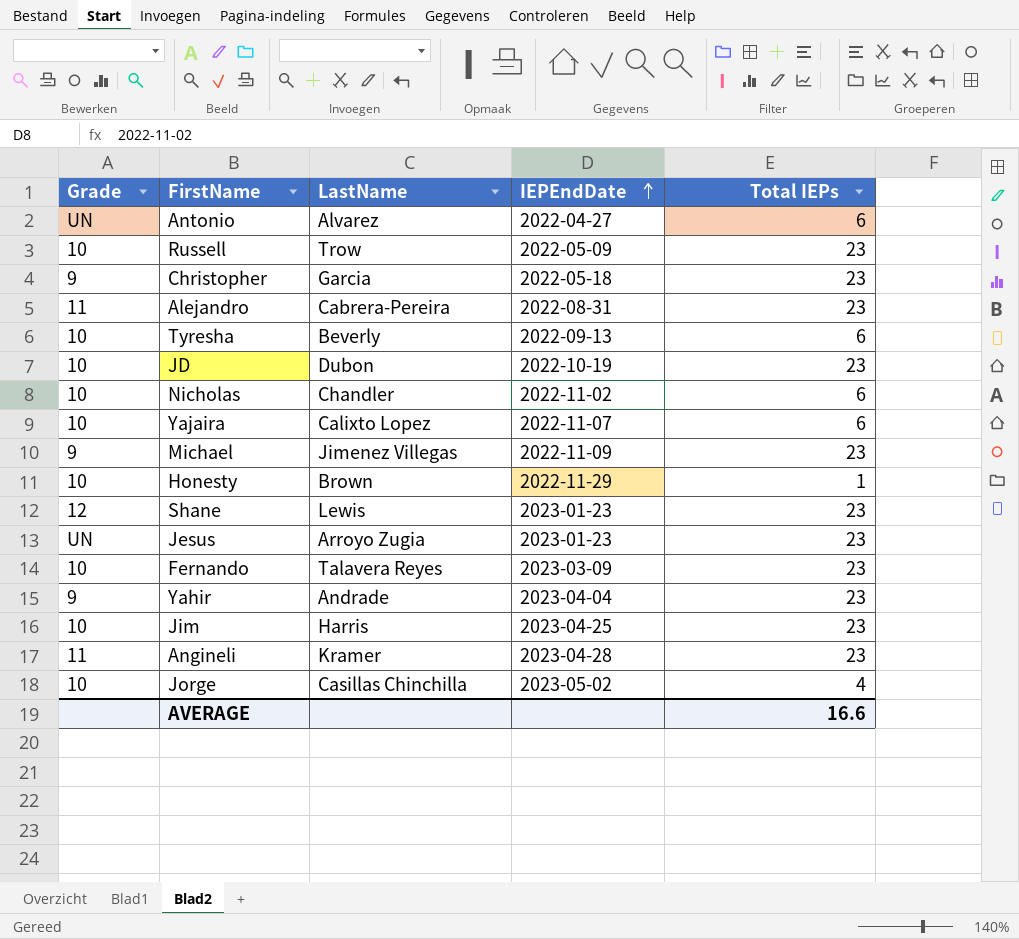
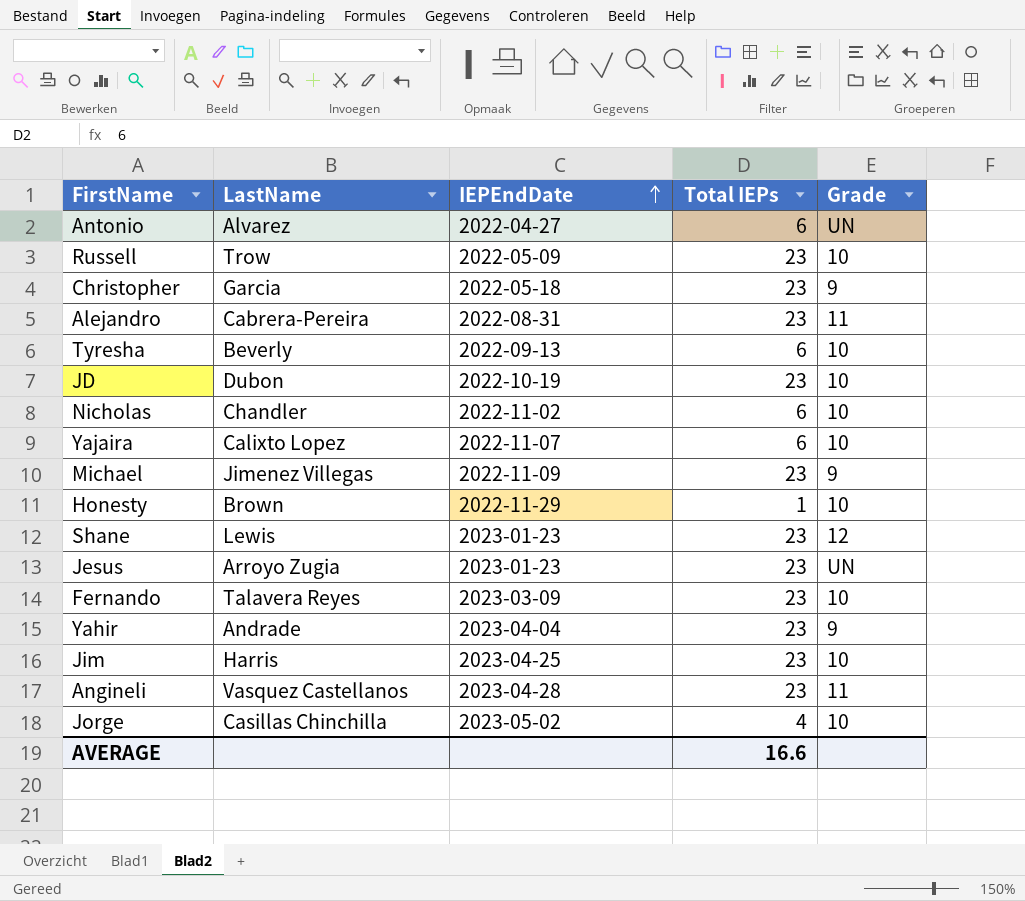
column Grade | position: 1 -> 5
Angineli | LastName: Kramer -> Vasquez Castellanos

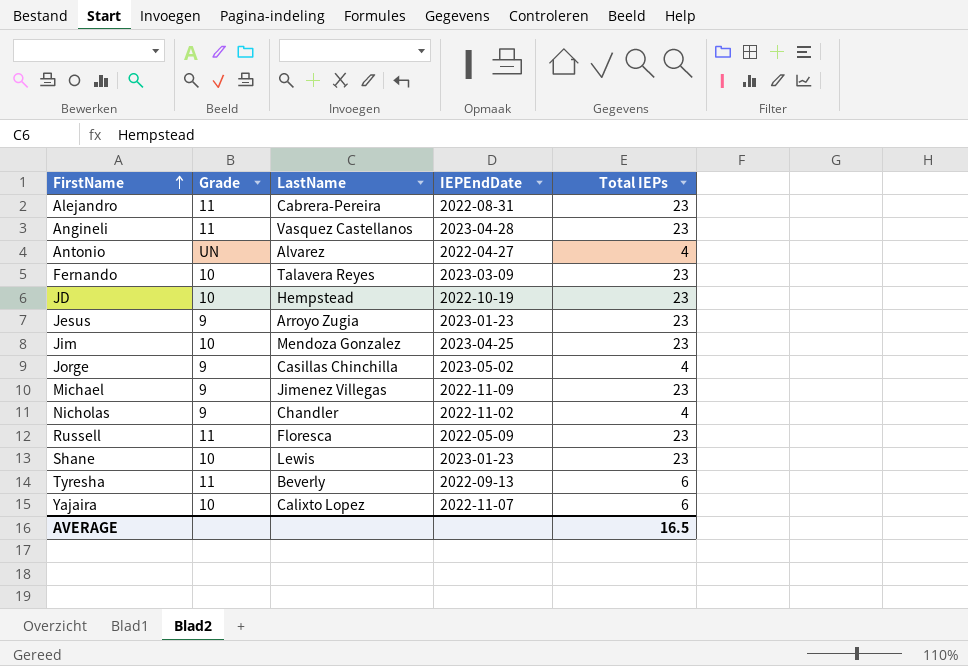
row order: IEPEndDate ascending -> FirstName ascending
column Grade | position: 5 -> 2
row Christopher: Garcia | 2022-05-18 | 23 | 9 -> none
row Honesty: Brown | 2022-11-29 | 1 | 10 -> none
row Yahir: Andrade | 2023-04-04 | 23 | 9 -> none
Antonio | Total IEPs: 6 -> 4
JD | LastName: Dubon -> Hempstead
Jesus | Grade: UN -> 9
Jim | LastName: Harris -> Mendoza Gonzalez
Jorge | Grade: 10 -> 9
Nicholas | Grade: 10 -> 9
Nicholas | Total IEPs: 6 -> 4
Russell | Grade: 10 -> 11
Russell | LastName: Trow -> Floresca
Shane | Grade: 12 -> 10
Tyresha | Grade: 10 -> 11
AVERAGE | Total IEPs: 16.6 -> 16.5

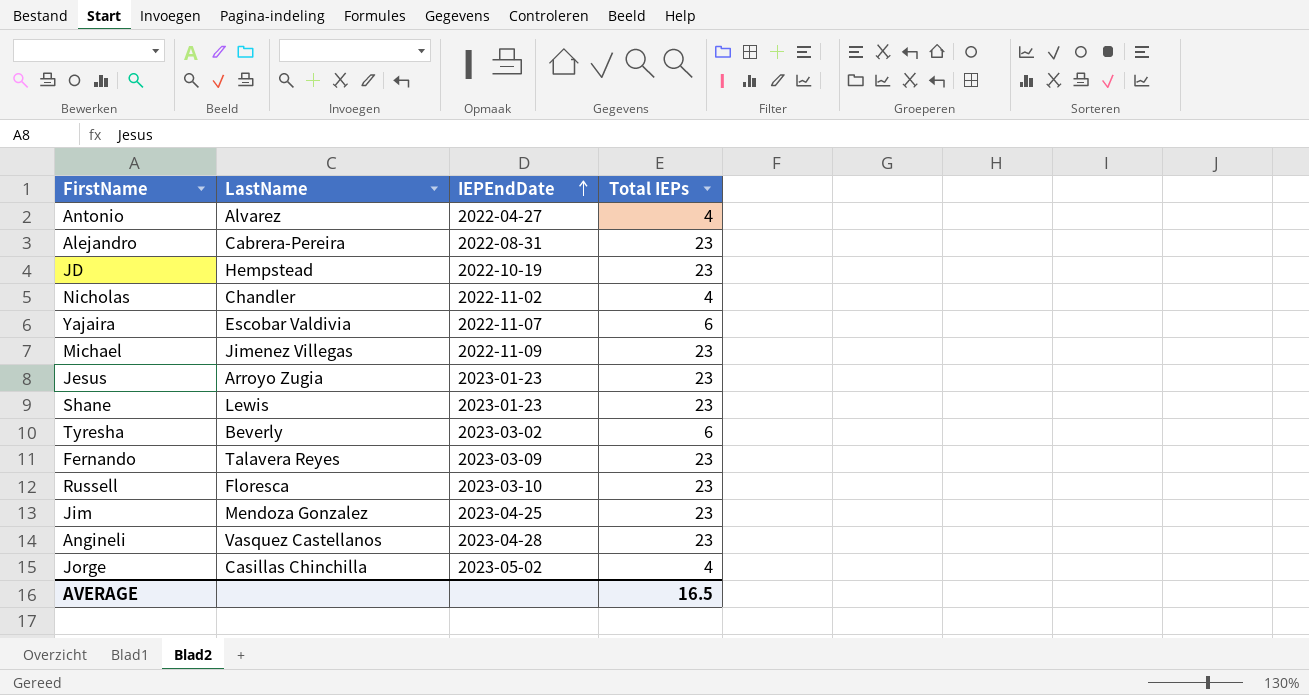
row order: FirstName ascending -> IEPEndDate ascending
column Grade | position: 2 -> none
Yajaira | LastName: Calixto Lopez -> Escobar Valdivia
Tyresha | IEPEndDate: 2022-09-13 -> 2023-03-02
Russell | IEPEndDate: 2022-05-09 -> 2023-03-10

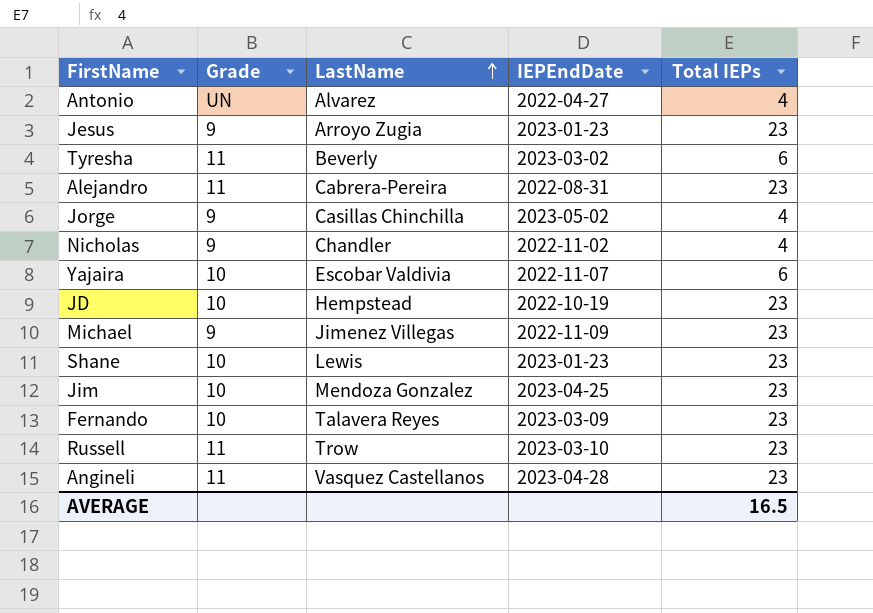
row order: IEPEndDate ascending -> LastName ascending
column Grade | position: none -> 2
Russell | LastName: Floresca -> Trow

